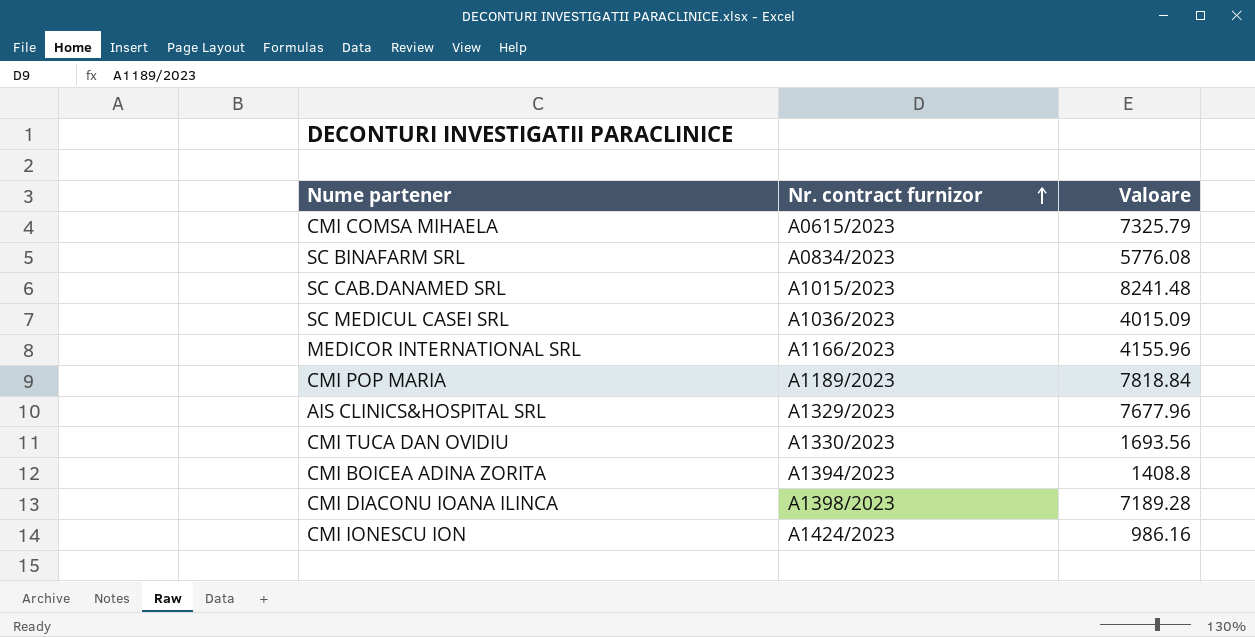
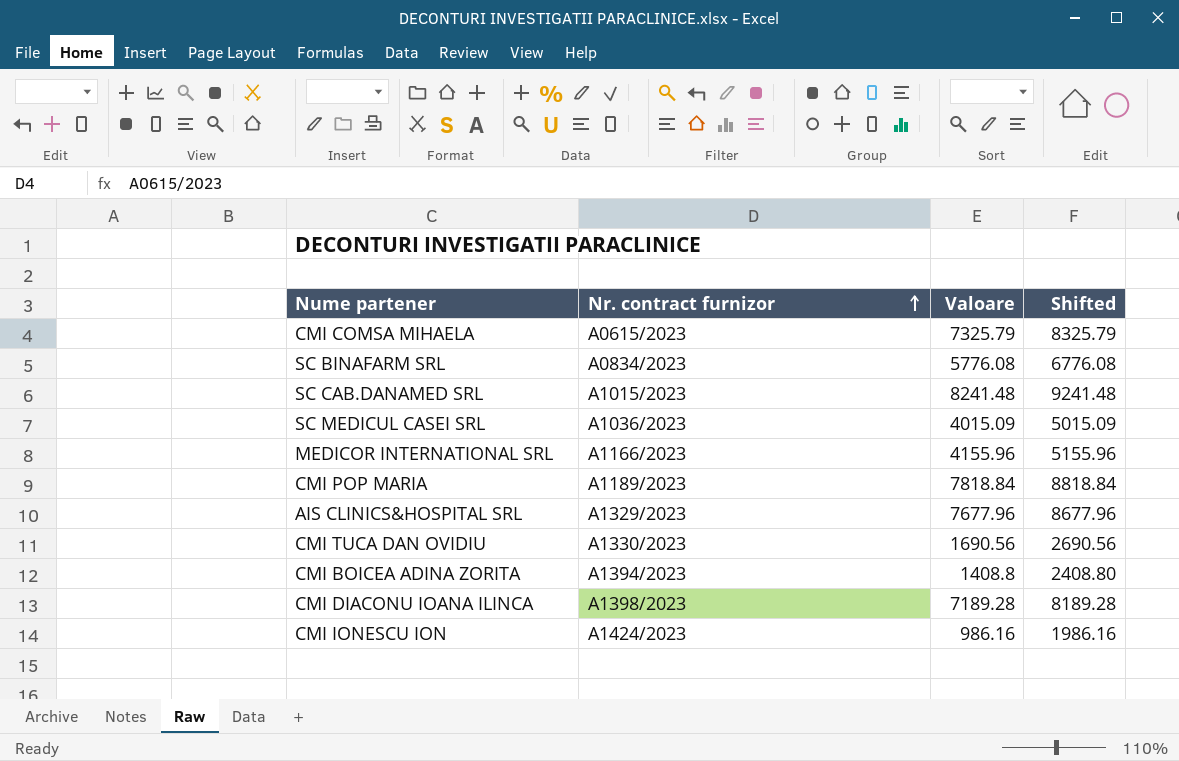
column Shifted | formula: none -> [Valoare] + 1000
CMI TUCA DAN OVIDIU | Valoare: 1693.56 -> 1690.56

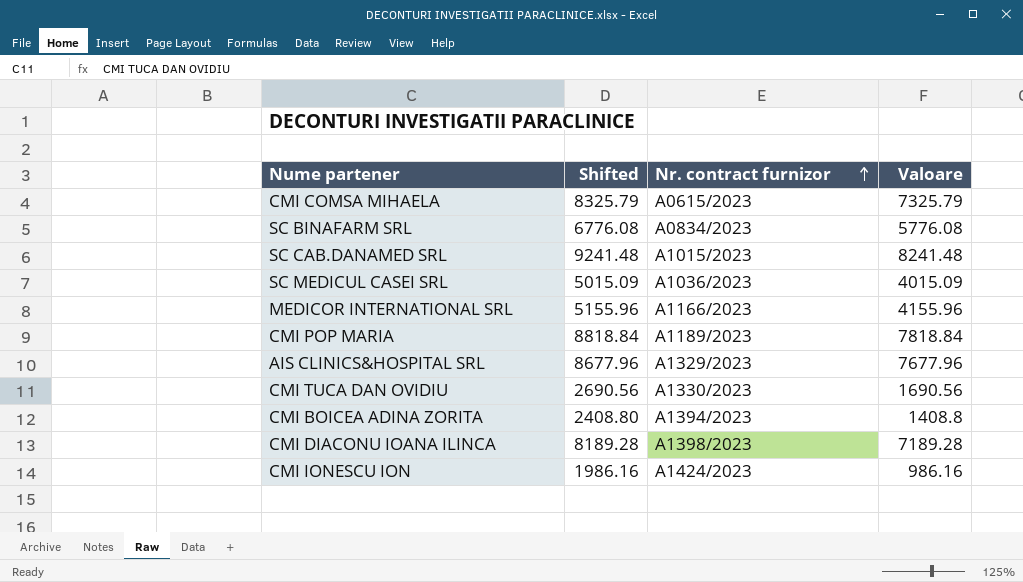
column Shifted | position: 4 -> 2

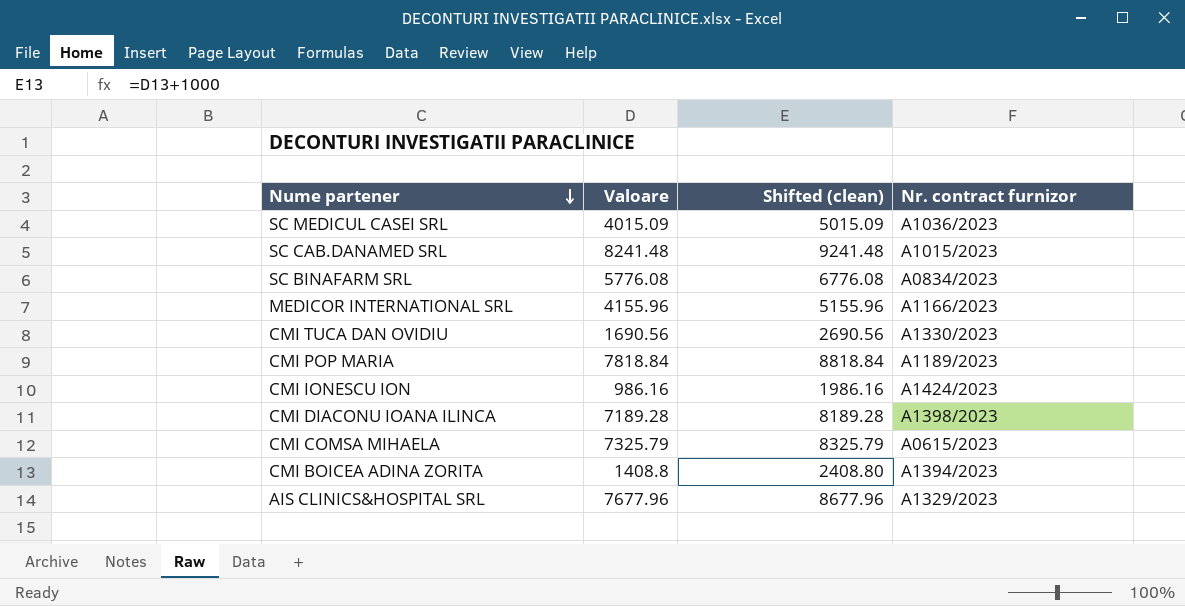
row order: Nr. contract furnizor ascending -> Nume partener descending
column Valoare | position: 4 -> 2
column name: Shifted -> Shifted (clean)

